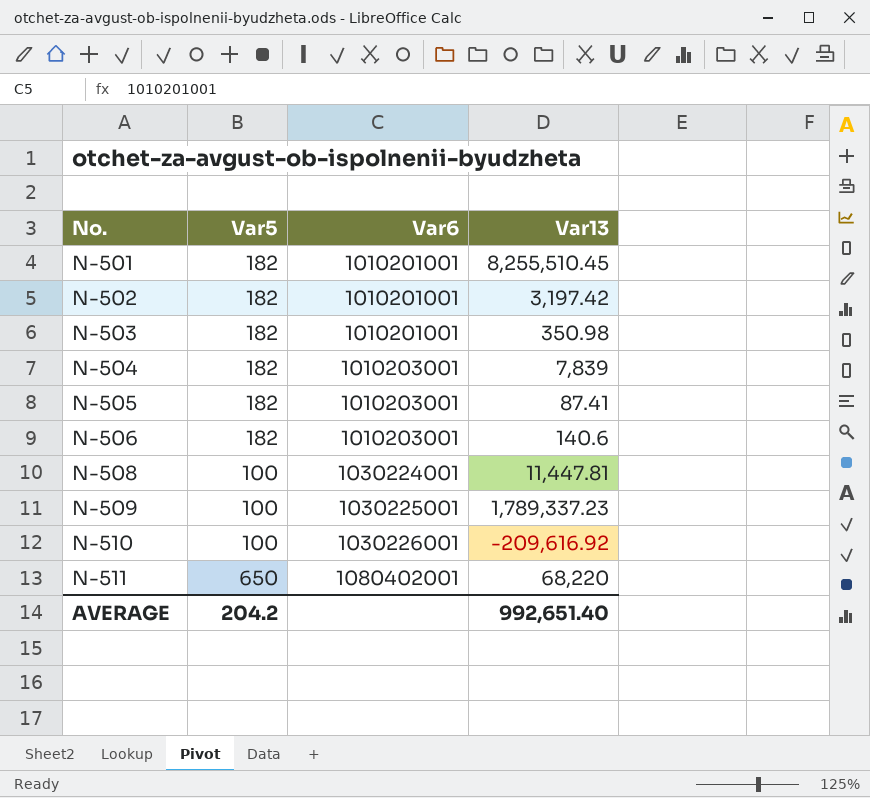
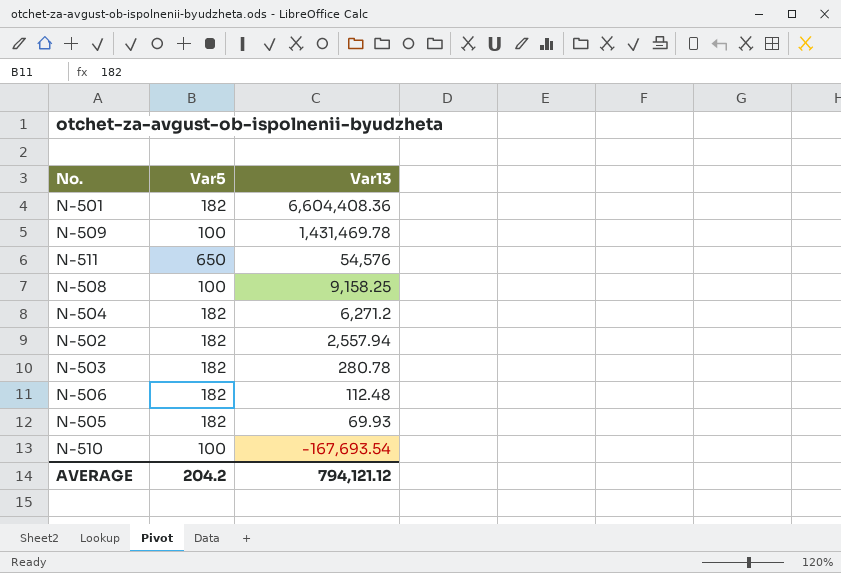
row order: No. ascending -> Var13 descending
column Var6 | position: 3 -> none
N-501 | Var13: 8,255,510.45 -> 6,604,408.36
N-509 | Var13: 1,789,337.23 -> 1,431,469.78
N-511 | Var13: 68,220 -> 54,576
N-508 | Var13: 11,447.81 -> 9,158.25
N-504 | Var13: 7,839 -> 6,271.2
N-502 | Var13: 3,197.42 -> 2,557.94
N-503 | Var13: 350.98 -> 280.78
N-506 | Var13: 140.6 -> 112.48
N-505 | Var13: 87.41 -> 69.93
N-510 | Var13: -209,616.92 -> -167,693.54
AVERAGE | Var13: 992,651.40 -> 794,121.12

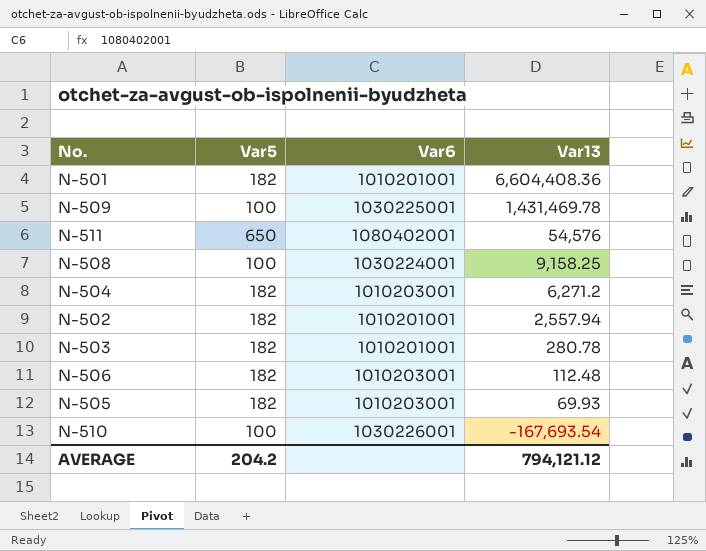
column Var6 | position: none -> 3

